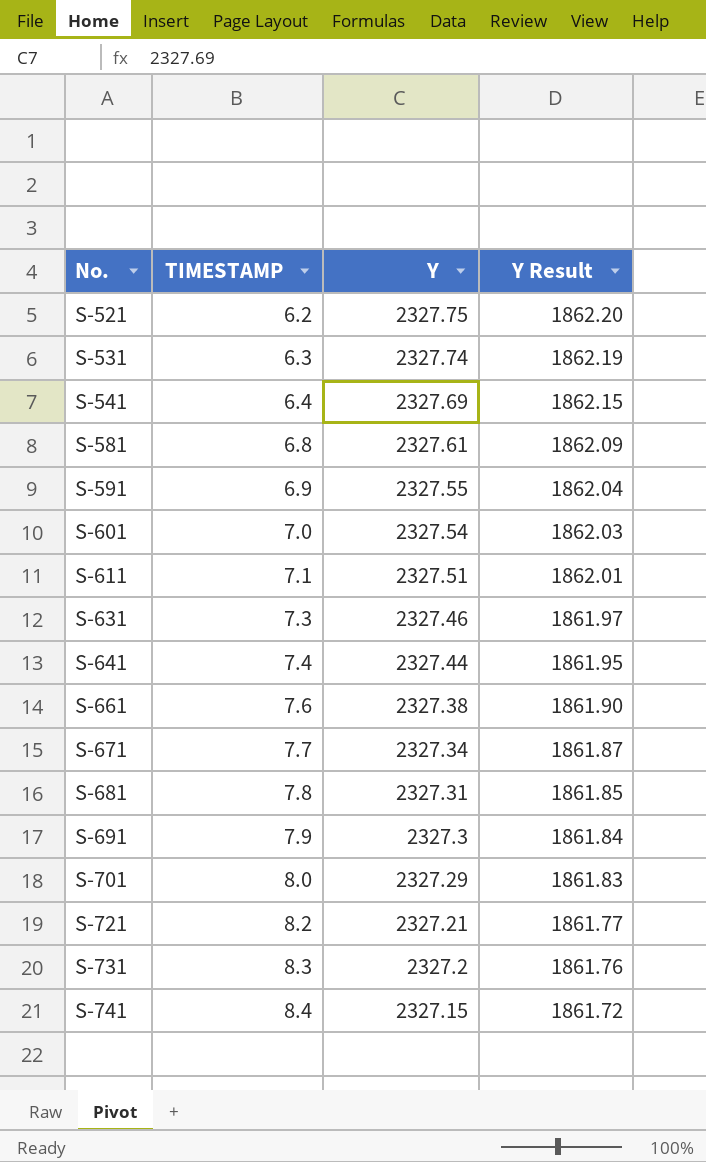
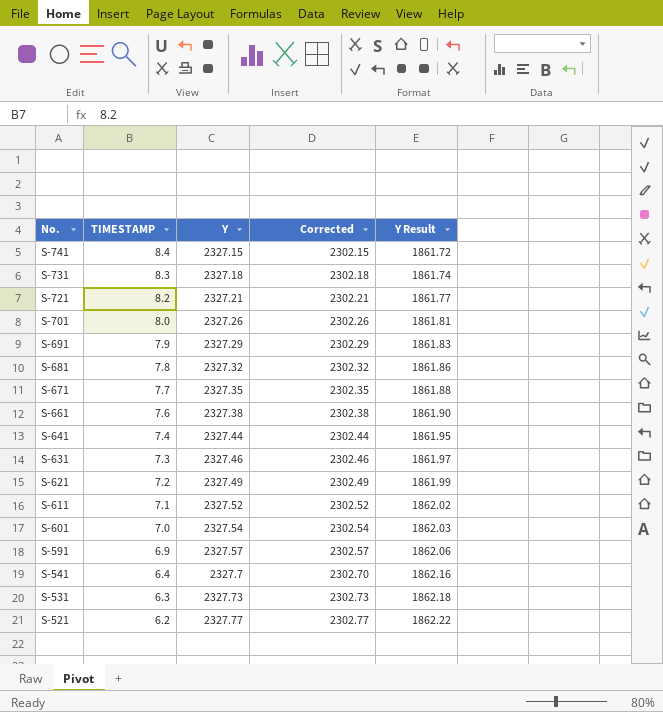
row order: No. ascending -> No. descending
column Corrected | formula: none -> [Y] - 25
row S-581: 6.8 | 2327.61 | 1862.09 -> none
S-731 | Y: 2327.2 -> 2327.18
S-731 | Y Result: 1861.76 -> 1861.74
S-701 | Y: 2327.29 -> 2327.26
S-701 | Y Result: 1861.83 -> 1861.81
S-691 | Y: 2327.3 -> 2327.29
S-691 | Y Result: 1861.84 -> 1861.83
S-681 | Y: 2327.31 -> 2327.32
S-681 | Y Result: 1861.85 -> 1861.86
S-671 | Y: 2327.34 -> 2327.35
S-671 | Y Result: 1861.87 -> 1861.88
row S-621: none -> 7.2 | 2327.49 | 2302.49 | 1861.99
S-611 | Y: 2327.51 -> 2327.52
S-611 | Y Result: 1862.01 -> 1862.02
S-591 | Y: 2327.55 -> 2327.57
S-591 | Y Result: 1862.04 -> 1862.06
S-541 | Y: 2327.69 -> 2327.7
S-541 | Y Result: 1862.15 -> 1862.16
S-531 | Y: 2327.74 -> 2327.73
S-531 | Y Result: 1862.19 -> 1862.18
S-521 | Y: 2327.75 -> 2327.77
S-521 | Y Result: 1862.20 -> 1862.22

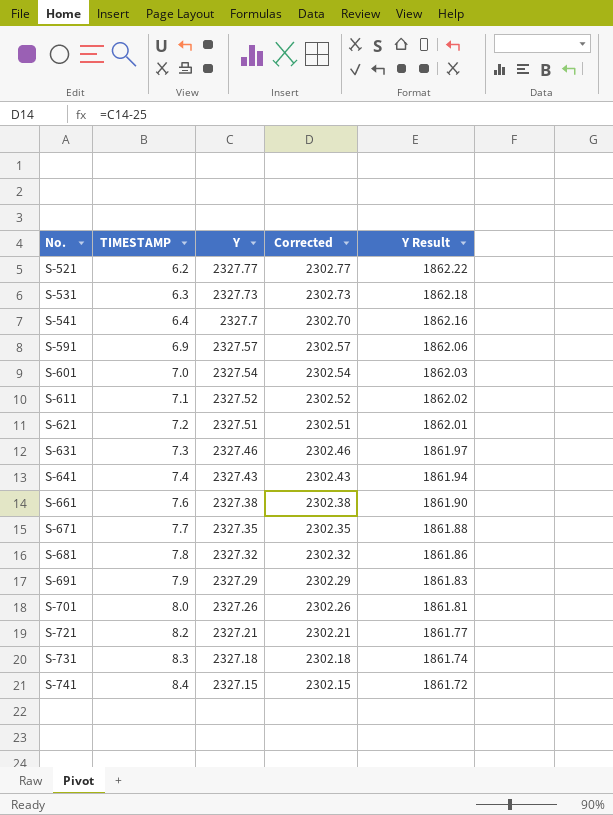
row order: No. descending -> No. ascending
S-621 | Y: 2327.49 -> 2327.51
S-621 | Corrected: 2302.49 -> 2302.51
S-621 | Y Result: 1861.99 -> 1862.01
S-641 | Y: 2327.44 -> 2327.43
S-641 | Corrected: 2302.44 -> 2302.43
S-641 | Y Result: 1861.95 -> 1861.94

